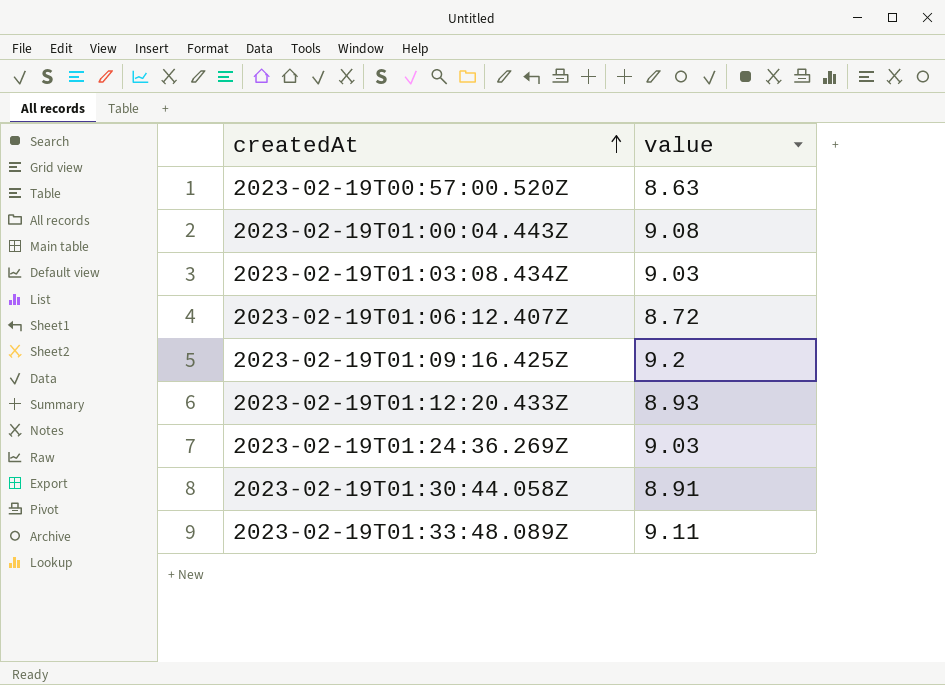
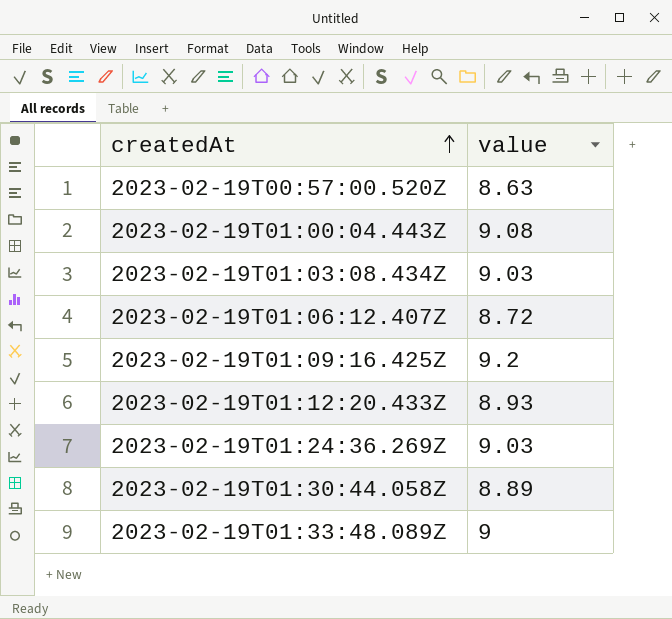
2023-02-19T01:30:44.058Z | value: 8.91 -> 8.89
2023-02-19T01:33:48.089Z | value: 9.11 -> 9

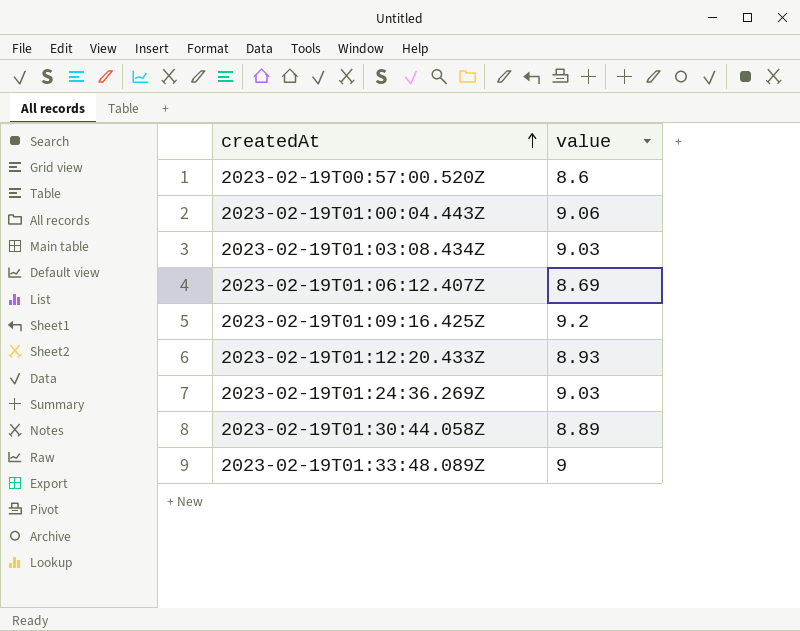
2023-02-19T00:57:00.520Z | value: 8.63 -> 8.6
2023-02-19T01:00:04.443Z | value: 9.08 -> 9.06
2023-02-19T01:06:12.407Z | value: 8.72 -> 8.69

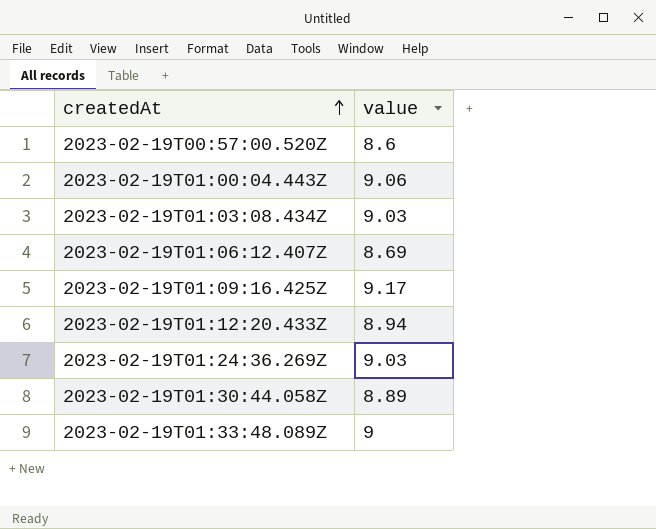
2023-02-19T01:09:16.425Z | value: 9.2 -> 9.17
2023-02-19T01:12:20.433Z | value: 8.93 -> 8.94

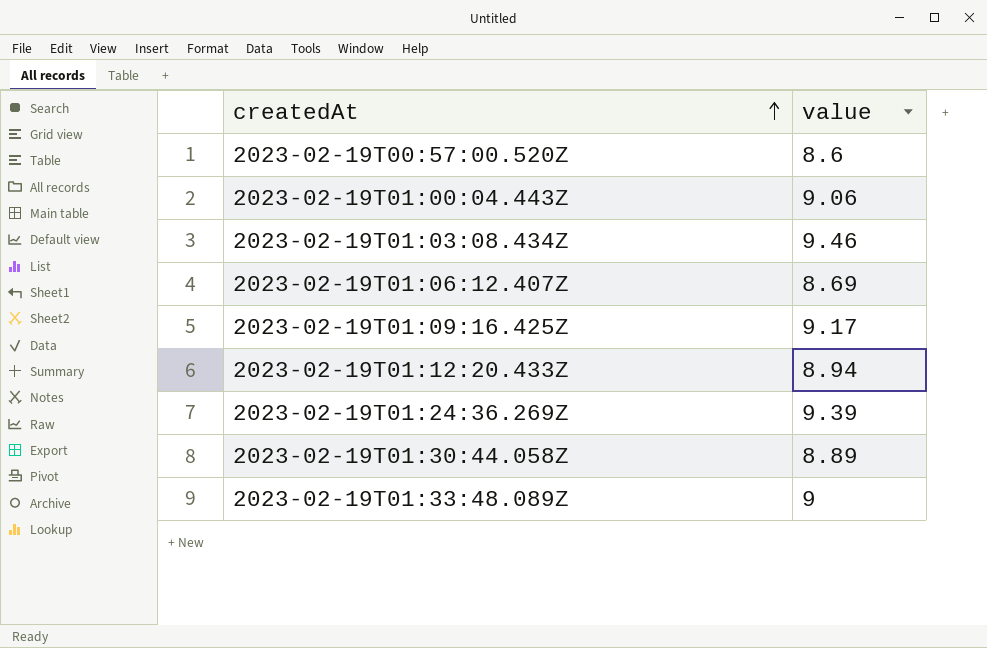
2023-02-19T01:03:08.434Z | value: 9.03 -> 9.46
2023-02-19T01:24:36.269Z | value: 9.03 -> 9.39

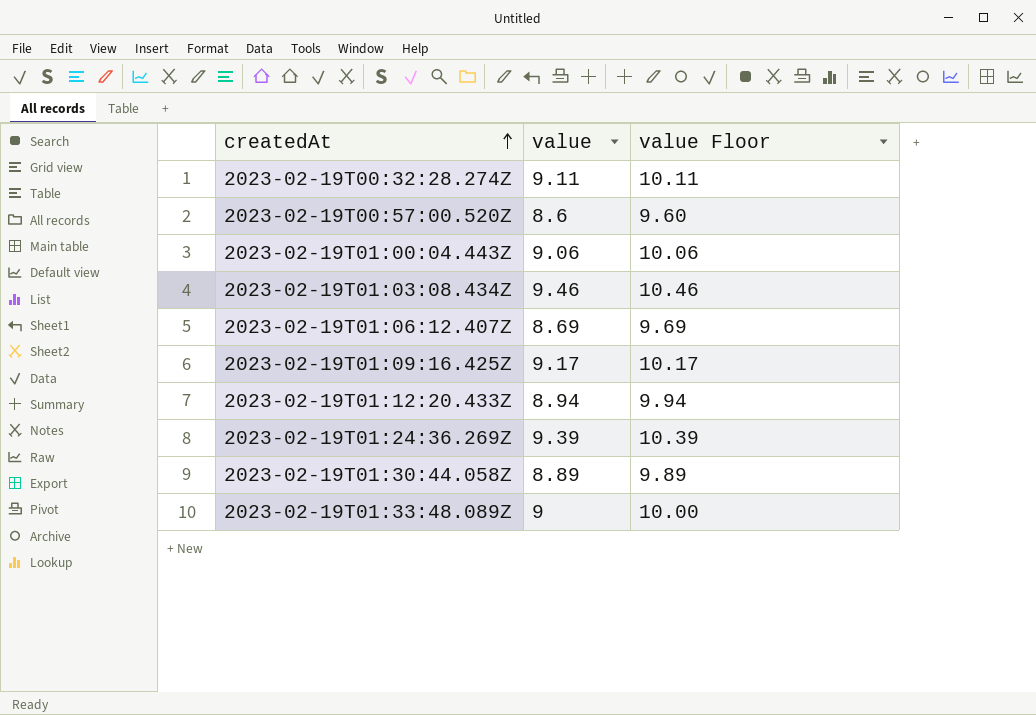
column value Floor | formula: none -> [value] + 1
row 2023-02-19T00:32:28.274Z: none -> 9.11 | 10.11

